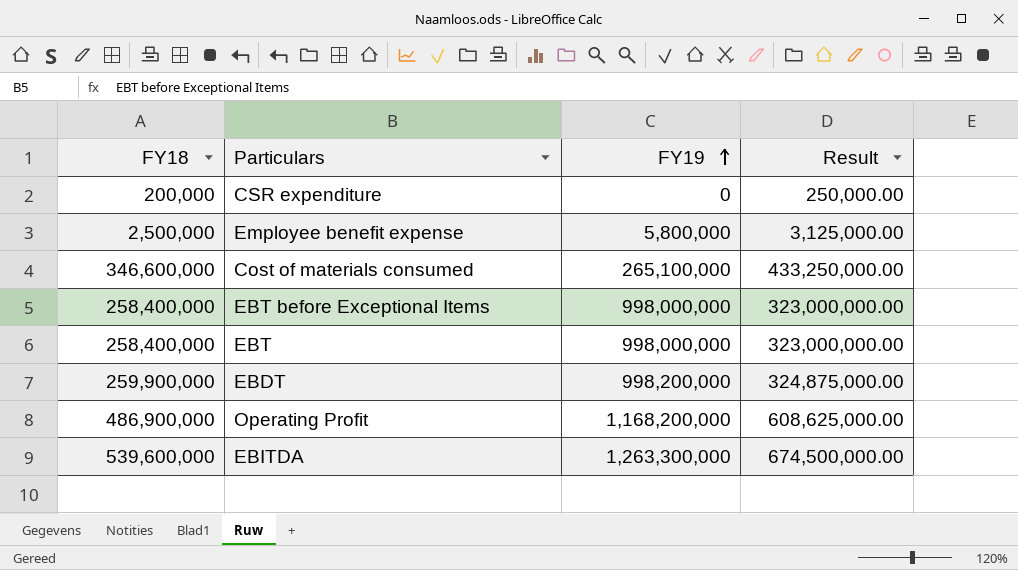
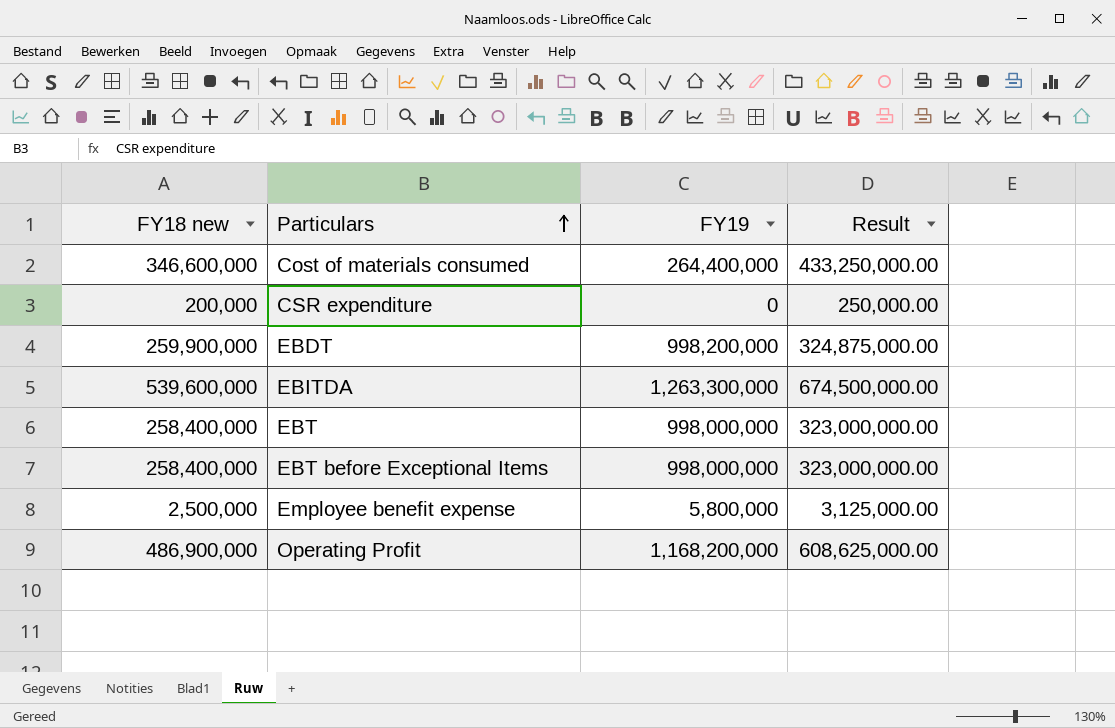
row order: FY19 ascending -> Particulars ascending
column name: FY18 -> FY18 new
Cost of materials consumed | FY19: 265,100,000 -> 264,400,000

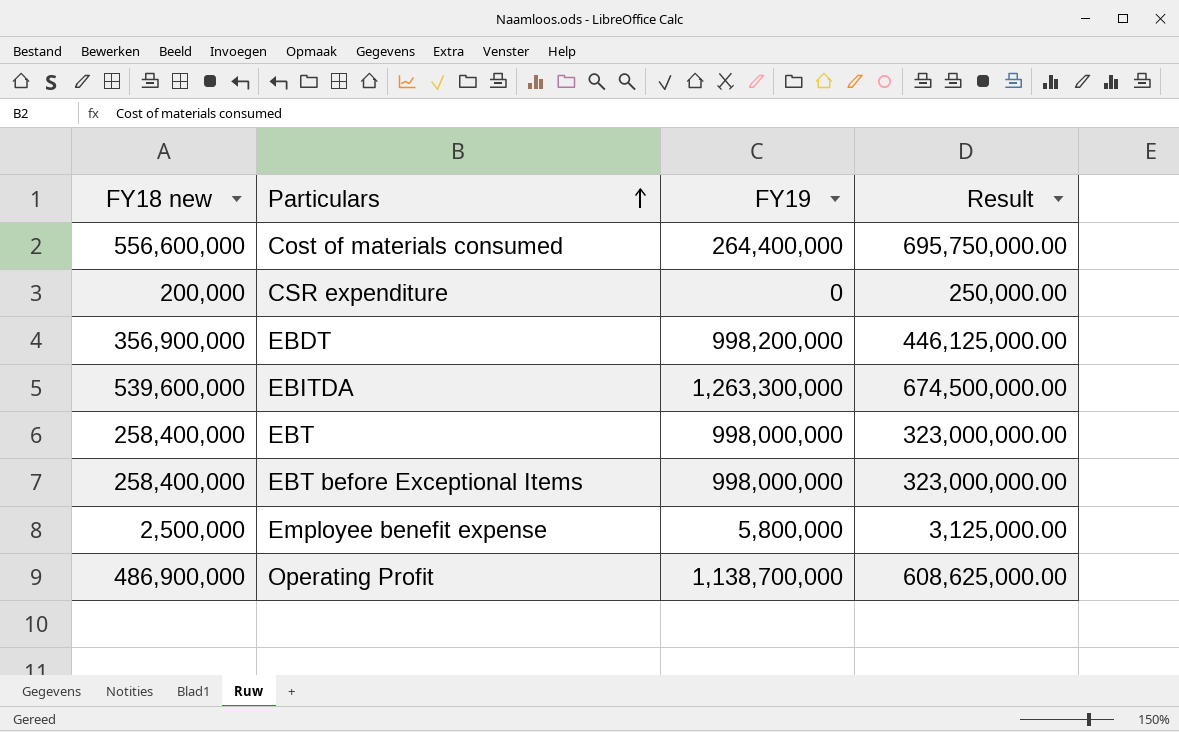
Cost of materials consumed | FY18 new: 346,600,000 -> 556,600,000
Cost of materials consumed | Result: 433,250,000.00 -> 695,750,000.00
EBDT | FY18 new: 259,900,000 -> 356,900,000
EBDT | Result: 324,875,000.00 -> 446,125,000.00
Operating Profit | FY19: 1,168,200,000 -> 1,138,700,000

